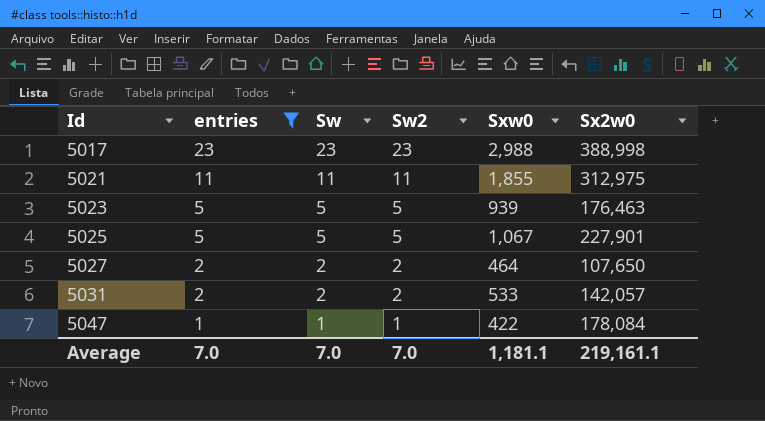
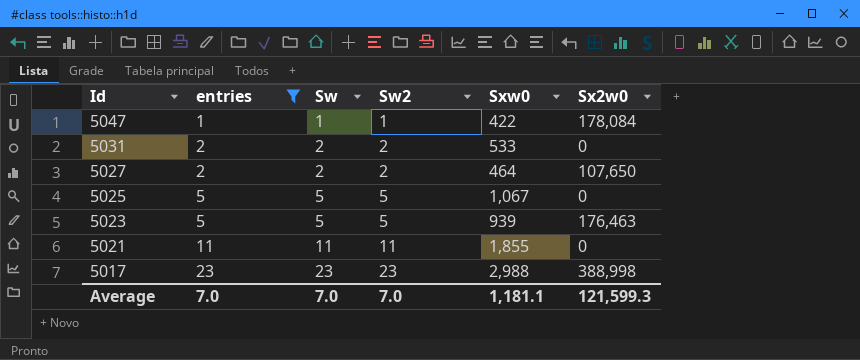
row order: Id ascending -> Id descending
5031 | Sx2w0: 142,057 -> 0
5025 | Sx2w0: 227,901 -> 0
5021 | Sx2w0: 312,975 -> 0
Average | Sx2w0: 219,161.1 -> 121,599.3

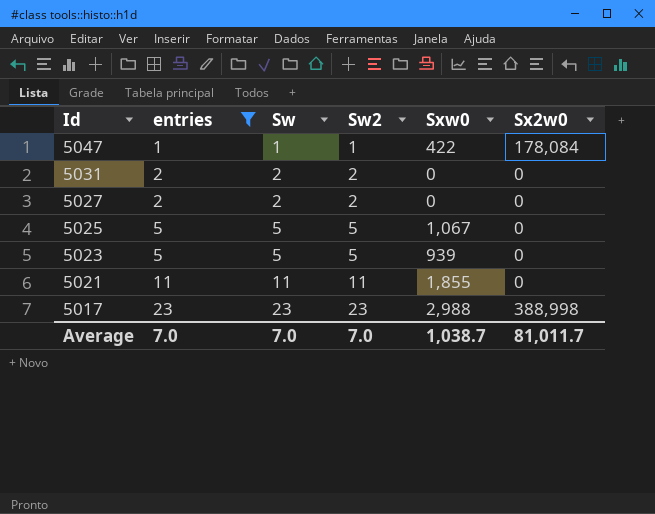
5031 | Sxw0: 533 -> 0
5027 | Sxw0: 464 -> 0
5027 | Sx2w0: 107,650 -> 0
5023 | Sx2w0: 176,463 -> 0
Average | Sxw0: 1,181.1 -> 1,038.7
Average | Sx2w0: 121,599.3 -> 81,011.7

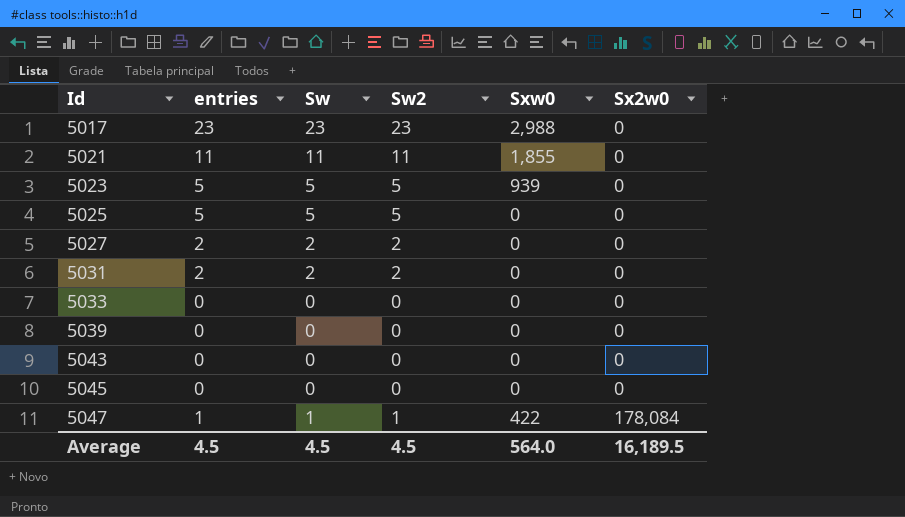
filter: entries != 0 -> none
row order: Id descending -> Id ascending
5017 | Sx2w0: 388,998 -> 0
5025 | Sxw0: 1,067 -> 0
Average | entries: 7.0 -> 4.5
Average | Sw: 7.0 -> 4.5
Average | Sw2: 7.0 -> 4.5
Average | Sxw0: 1,038.7 -> 564.0
Average | Sx2w0: 81,011.7 -> 16,189.5

